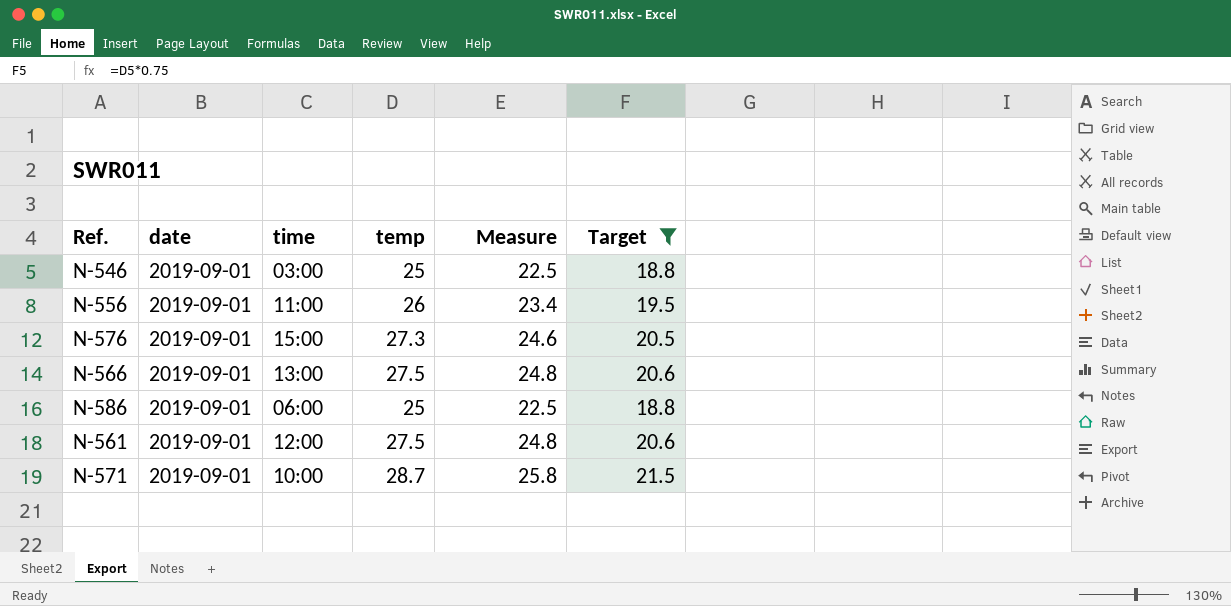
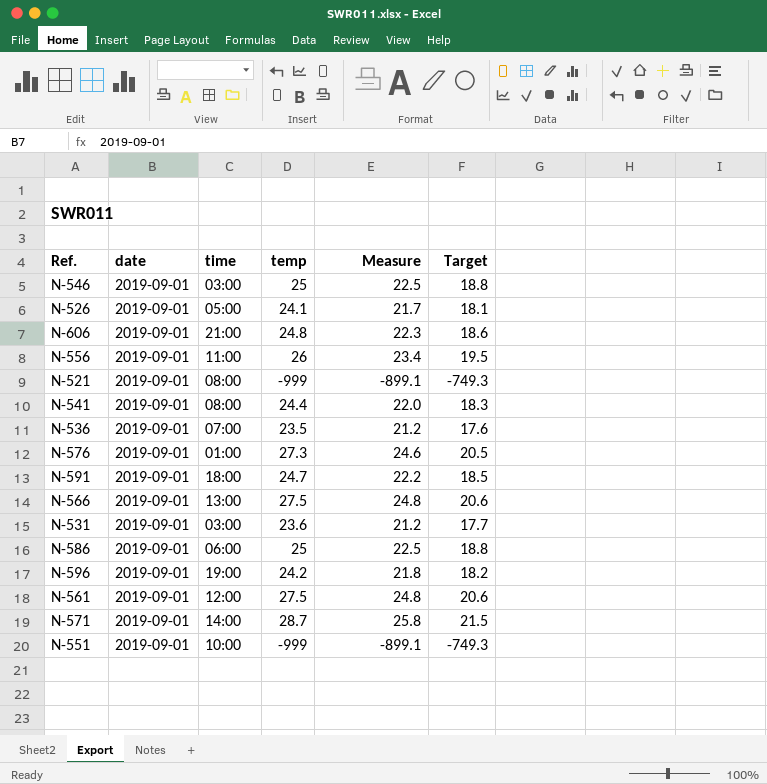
filter: Target >= 18.8 -> none
N-576 | time: 15:00 -> 01:00
N-571 | time: 10:00 -> 14:00

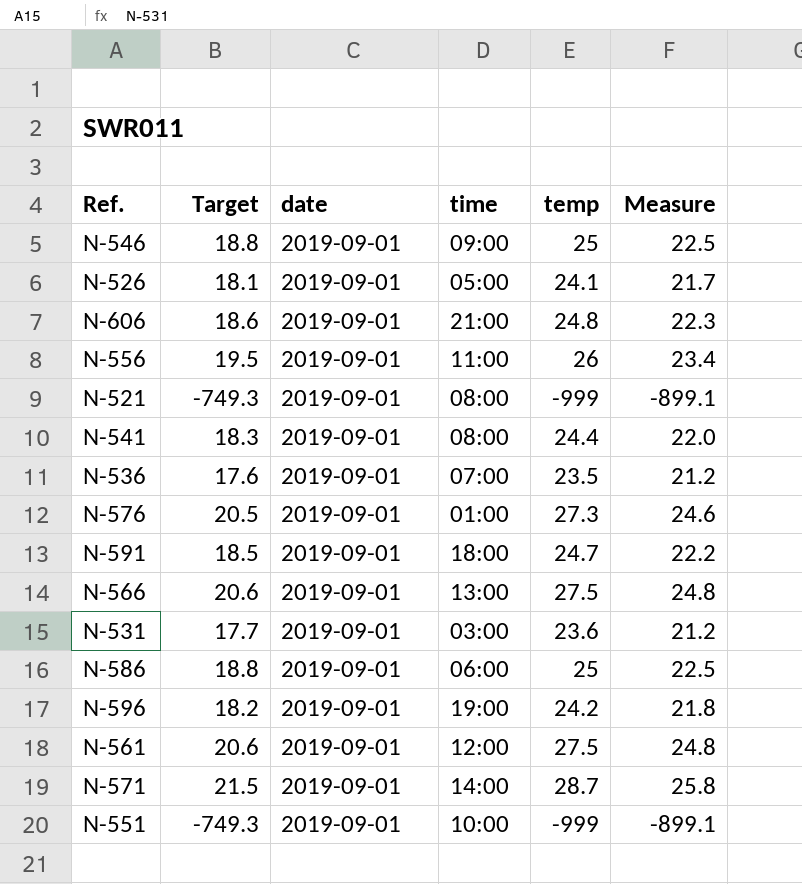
column Target | position: 6 -> 2
N-546 | time: 03:00 -> 09:00

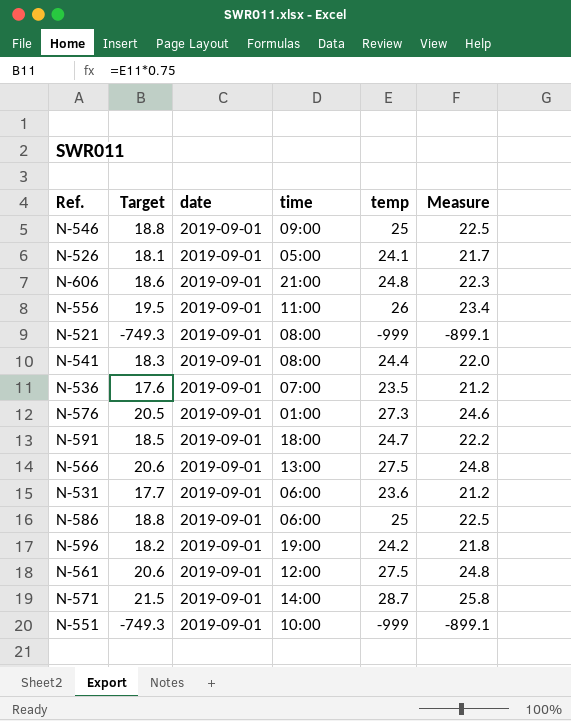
N-531 | time: 03:00 -> 06:00

